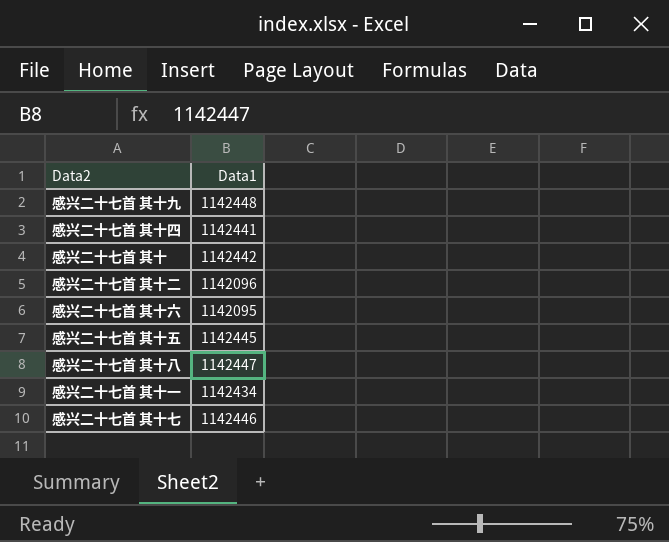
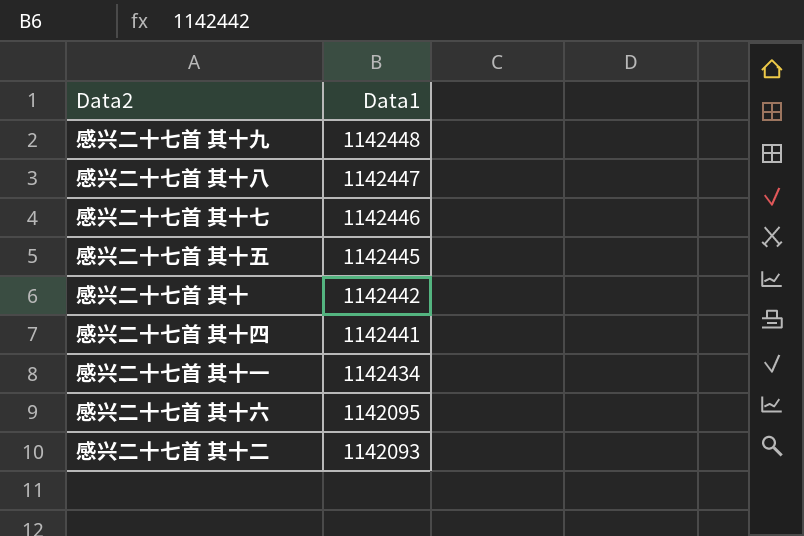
row order: none -> Data1 descending
感兴二十七首 其十二 | Data1: 1142096 -> 1142093

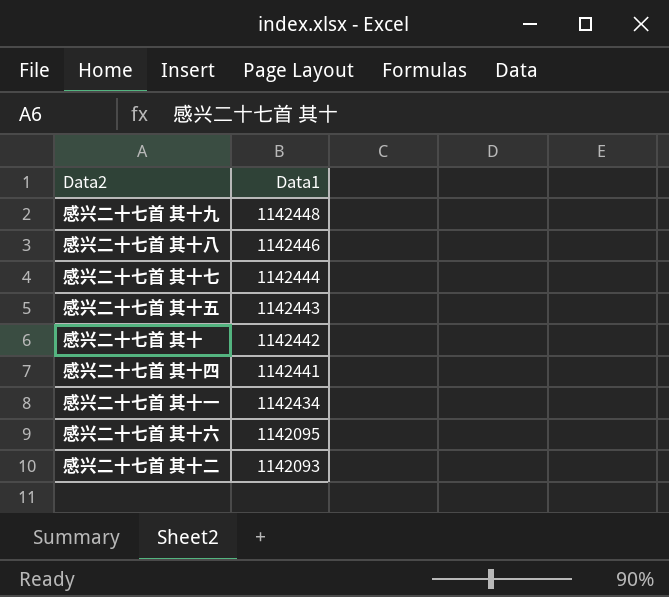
感兴二十七首 其十八 | Data1: 1142447 -> 1142446
感兴二十七首 其十七 | Data1: 1142446 -> 1142444
感兴二十七首 其十五 | Data1: 1142445 -> 1142443

